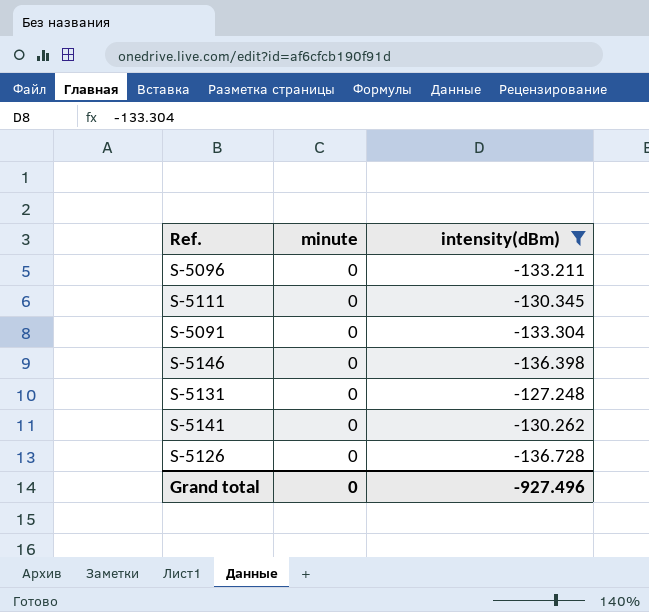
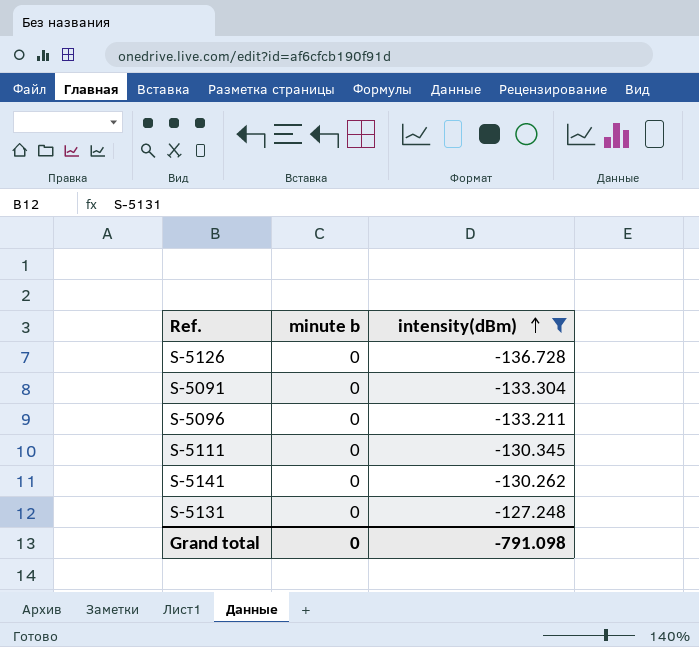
row order: none -> intensity(dBm) ascending
column name: minute -> minute b
row S-5146: 0 | -136.398 -> none
Grand total | intensity(dBm): -927.496 -> -791.098

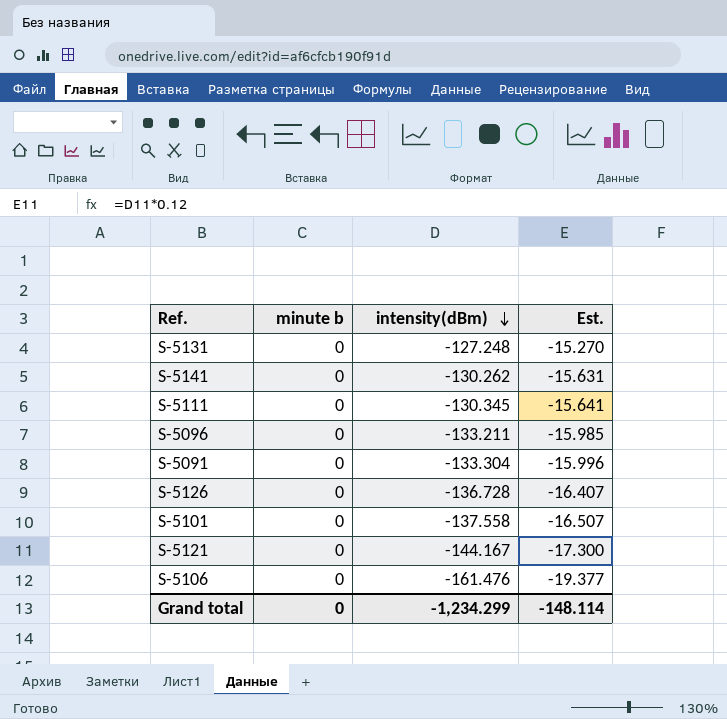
filter: intensity(dBm) >= -136.728 -> none
row order: intensity(dBm) ascending -> intensity(dBm) descending
column Est. | formula: none -> [intensity(dBm)] * 0.12
Grand total | intensity(dBm): -791.098 -> -1,234.299

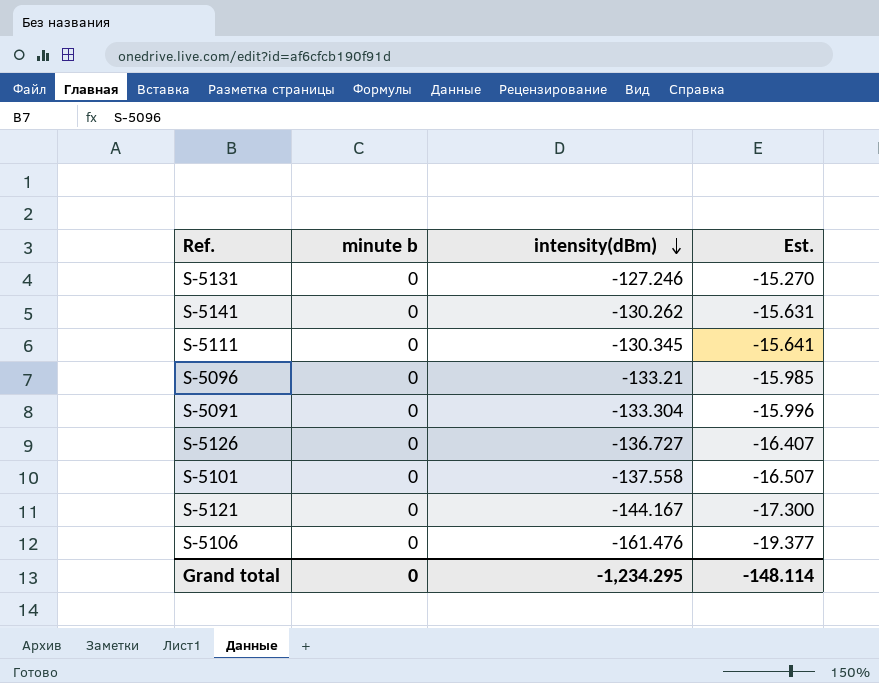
S-5131 | intensity(dBm): -127.248 -> -127.246
S-5096 | intensity(dBm): -133.211 -> -133.21
S-5126 | intensity(dBm): -136.728 -> -136.727
Grand total | intensity(dBm): -1,234.299 -> -1,234.295

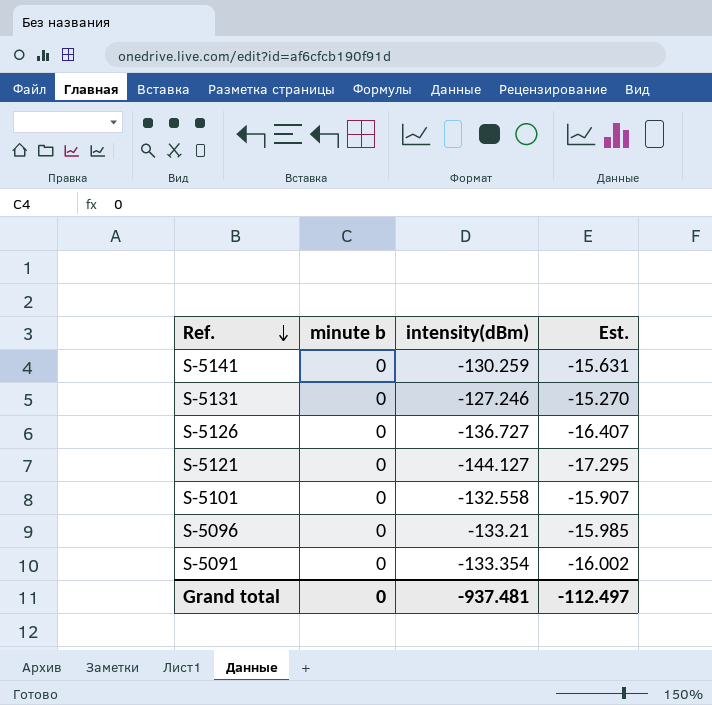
row order: intensity(dBm) descending -> Ref. descending
row S-5111: 0 | -130.345 | -15.641 -> none
row S-5106: 0 | -161.476 | -19.377 -> none
S-5141 | intensity(dBm): -130.262 -> -130.259
S-5121 | intensity(dBm): -144.167 -> -144.127
S-5121 | Est.: -17.300 -> -17.295
S-5101 | intensity(dBm): -137.558 -> -132.558
S-5101 | Est.: -16.507 -> -15.907
S-5091 | intensity(dBm): -133.304 -> -133.354
S-5091 | Est.: -15.996 -> -16.002
Grand total | intensity(dBm): -1,234.295 -> -937.481
Grand total | Est.: -148.114 -> -112.497

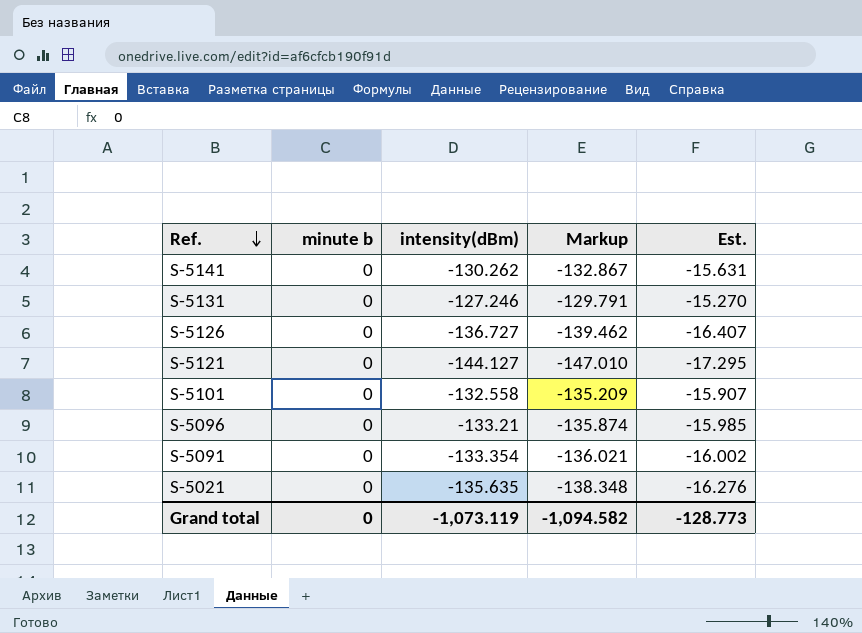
column Markup | formula: none -> [intensity(dBm)] * 1.02
S-5141 | intensity(dBm): -130.259 -> -130.262
row S-5021: none -> 0 | -135.635 | -138.348 | -16.276
Grand total | intensity(dBm): -937.481 -> -1,073.119
Grand total | Est.: -112.497 -> -128.773

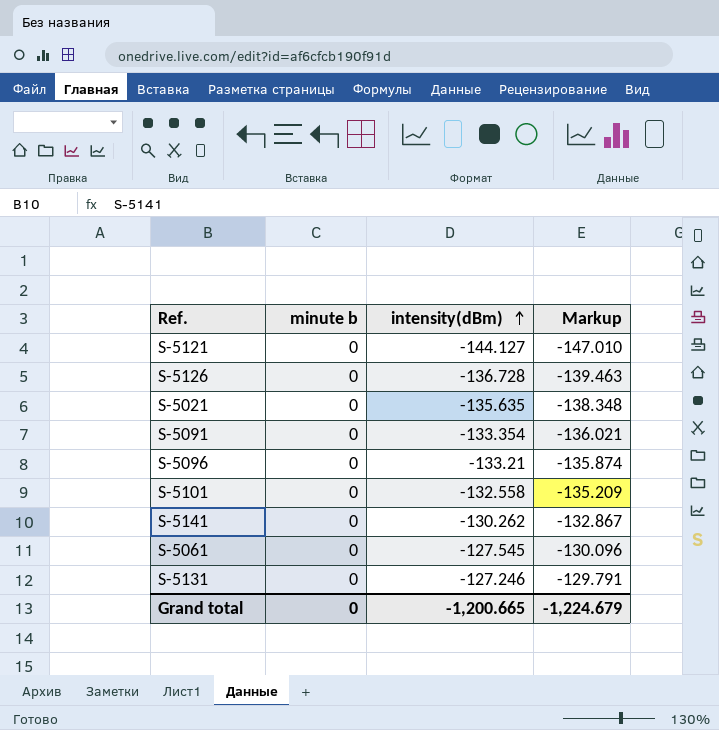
row order: Ref. descending -> intensity(dBm) ascending
column Est. | formula: [intensity(dBm)] * 0.12 -> none
S-5126 | intensity(dBm): -136.727 -> -136.728
S-5126 | Markup: -139.462 -> -139.463
row S-5061: none -> 0 | -127.545 | -130.096
Grand total | intensity(dBm): -1,073.119 -> -1,200.665
Grand total | Markup: -1,094.582 -> -1,224.679

